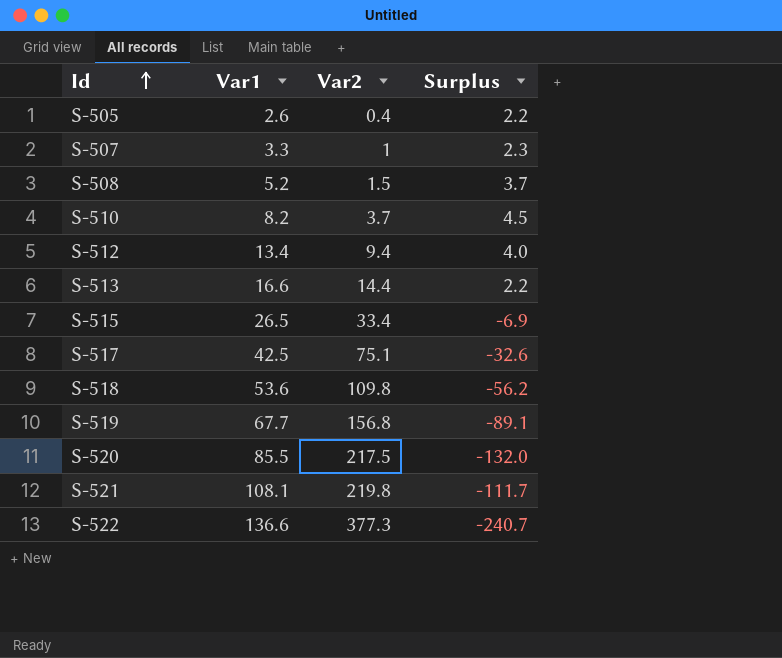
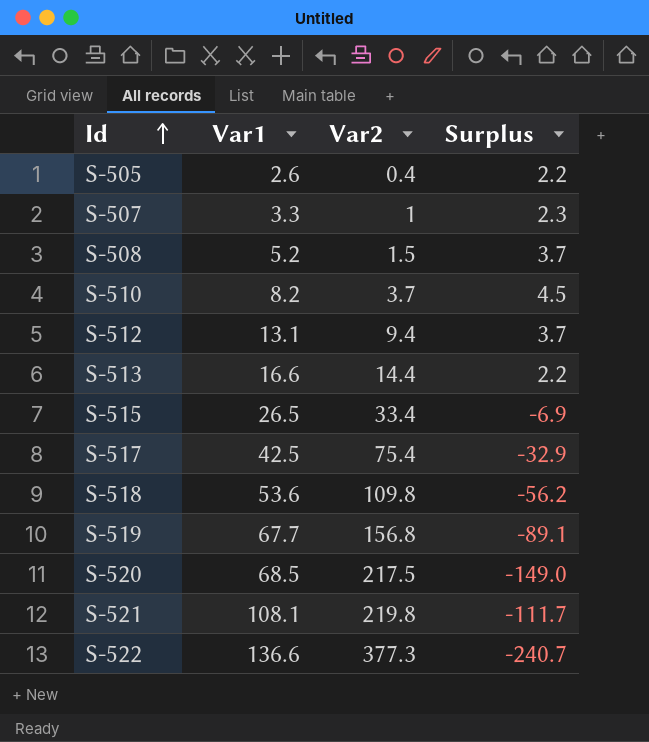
S-512 | Var1: 13.4 -> 13.1
S-512 | Surplus: 4.0 -> 3.7
S-517 | Var2: 75.1 -> 75.4
S-517 | Surplus: -32.6 -> -32.9
S-520 | Var1: 85.5 -> 68.5
S-520 | Surplus: -132.0 -> -149.0

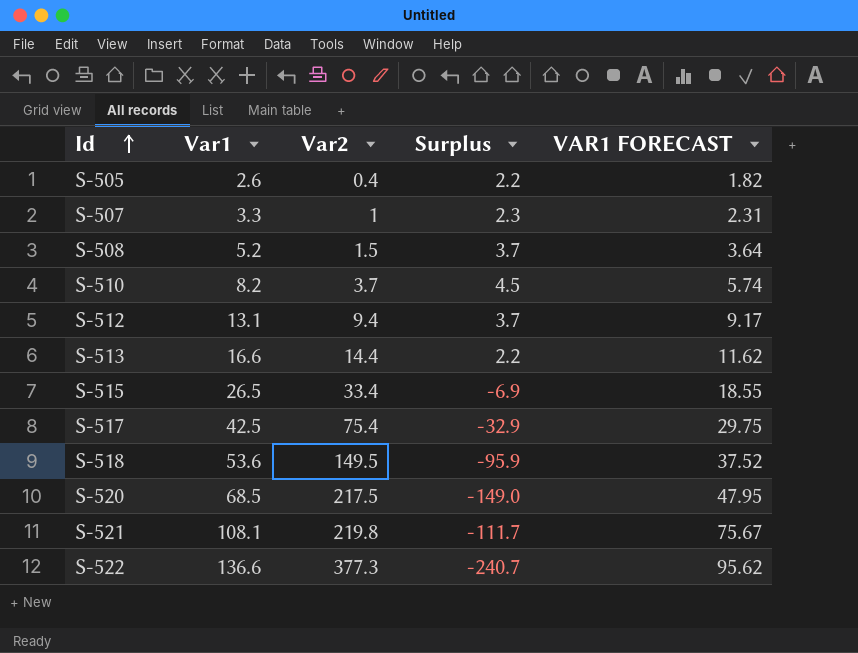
column VAR1 FORECAST | formula: none -> [Var1] * 0.7
row S-519: 67.7 | 156.8 | -89.1 -> none
S-518 | Var2: 109.8 -> 149.5
S-518 | Surplus: -56.2 -> -95.9

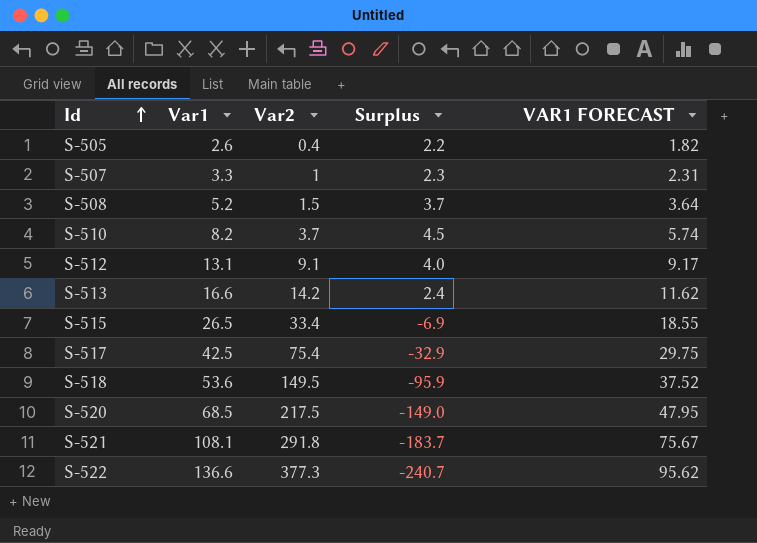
S-512 | Var2: 9.4 -> 9.1
S-512 | Surplus: 3.7 -> 4.0
S-513 | Var2: 14.4 -> 14.2
S-513 | Surplus: 2.2 -> 2.4
S-521 | Var2: 219.8 -> 291.8
S-521 | Surplus: -111.7 -> -183.7

